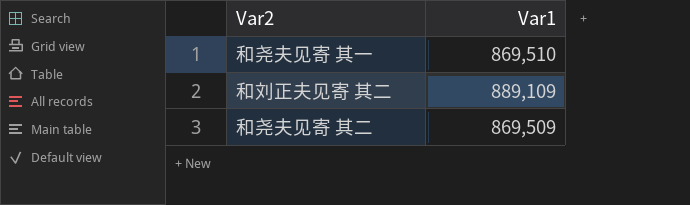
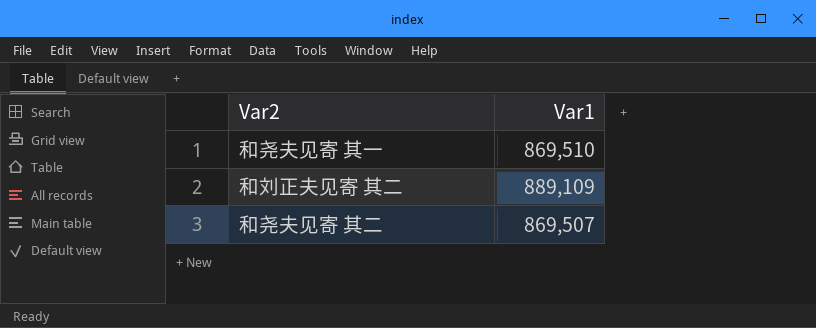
和尧夫见寄 其二 | Var1: 869,509 -> 869,507

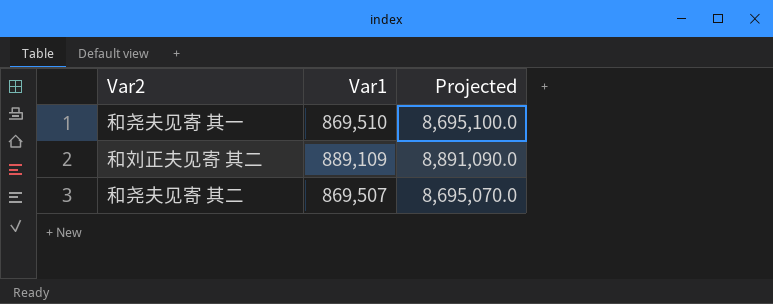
column Projected | formula: none -> [Var1] * 10

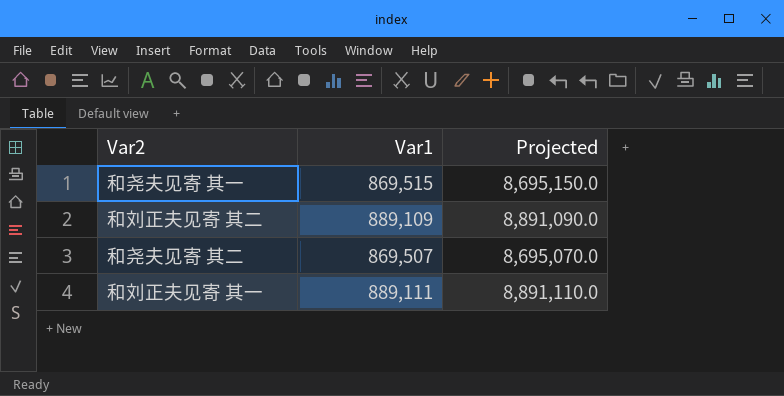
和尧夫见寄 其一 | Var1: 869,510 -> 869,515
和尧夫见寄 其一 | Projected: 8,695,100.0 -> 8,695,150.0
row 和刘正夫见寄 其一: none -> 889,111 | 8,891,110.0

